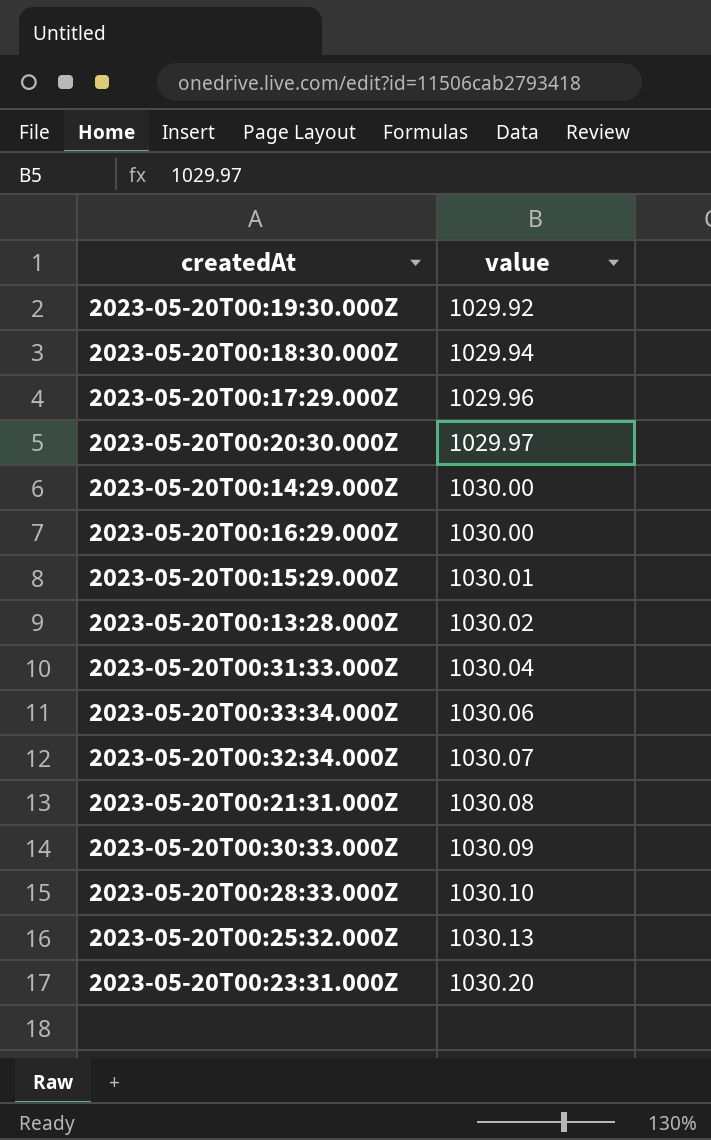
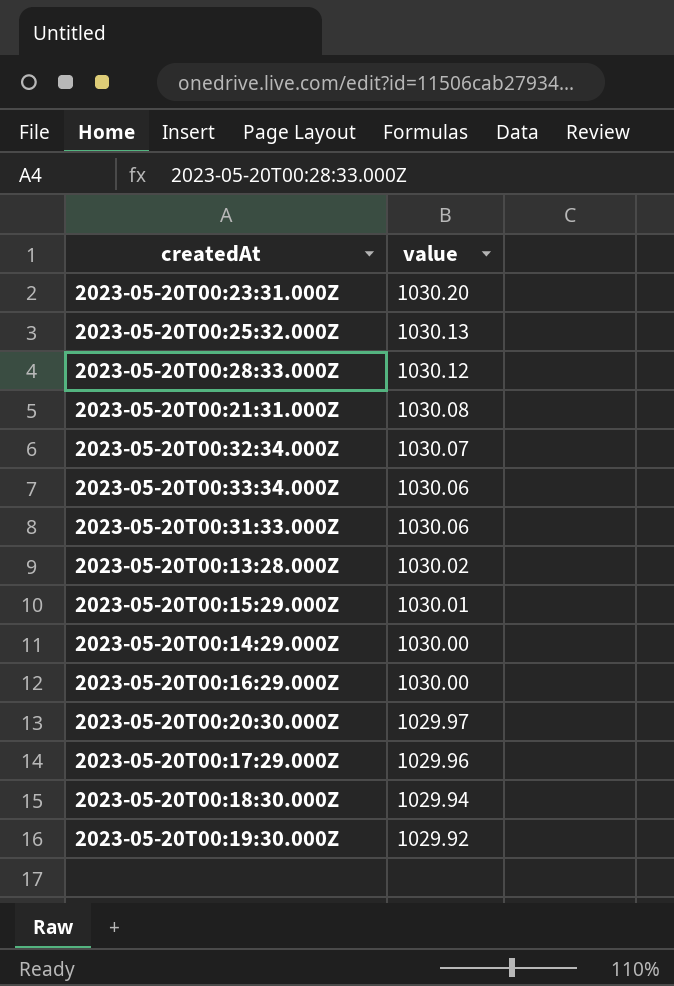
row order: value ascending -> value descending
row 2023-05-20T00:30:33.000Z: 1030.09 -> none
2023-05-20T00:28:33.000Z | value: 1030.10 -> 1030.12
2023-05-20T00:31:33.000Z | value: 1030.04 -> 1030.06

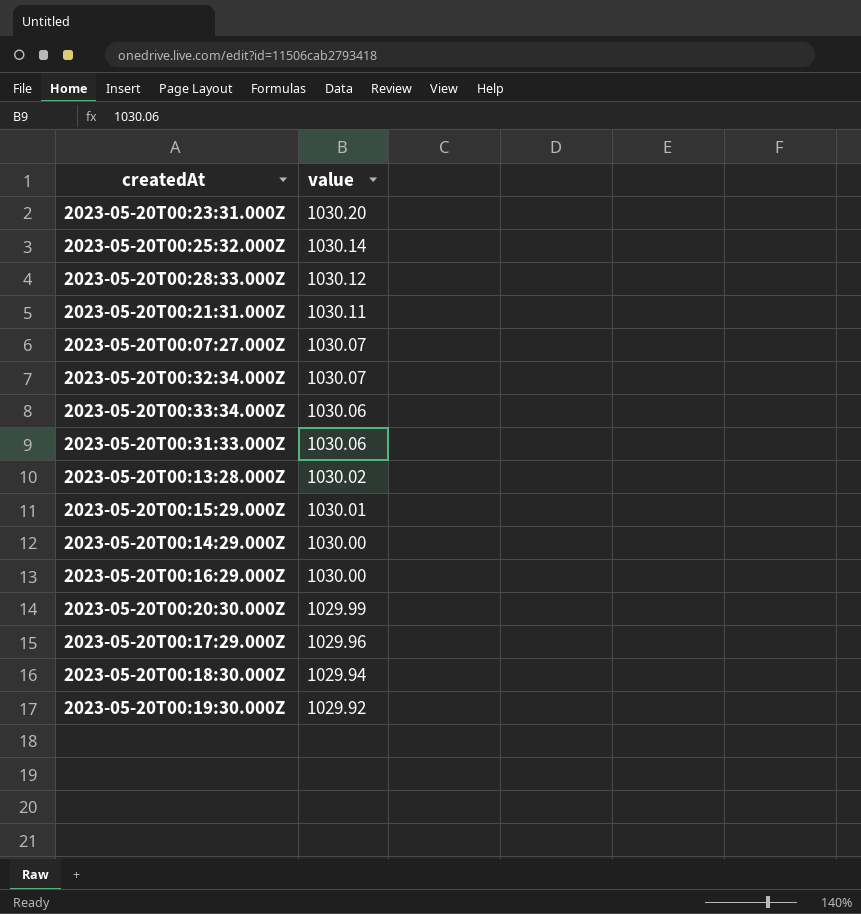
2023-05-20T00:25:32.000Z | value: 1030.13 -> 1030.14
2023-05-20T00:21:31.000Z | value: 1030.08 -> 1030.11
row 2023-05-20T00:07:27.000Z: none -> 1030.07
2023-05-20T00:20:30.000Z | value: 1029.97 -> 1029.99

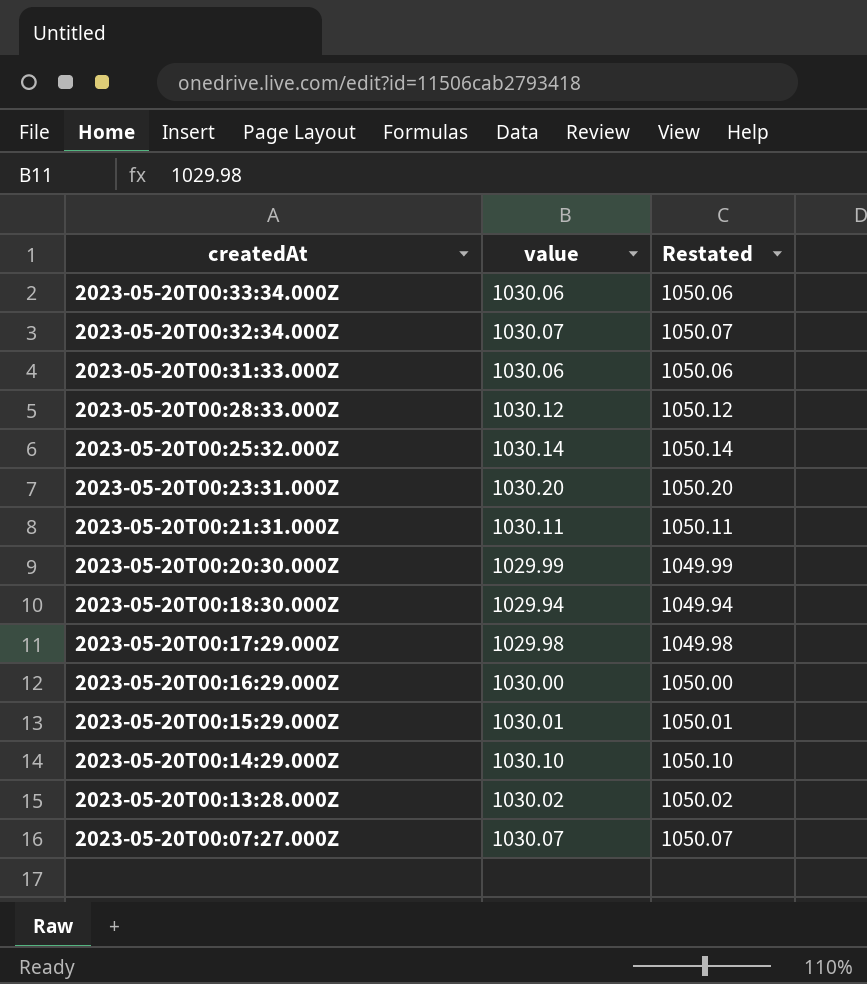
row order: value descending -> createdAt descending
column Restated | formula: none -> [value] + 20
row 2023-05-20T00:19:30.000Z: 1029.92 -> none
2023-05-20T00:17:29.000Z | value: 1029.96 -> 1029.98
2023-05-20T00:14:29.000Z | value: 1030.00 -> 1030.10

